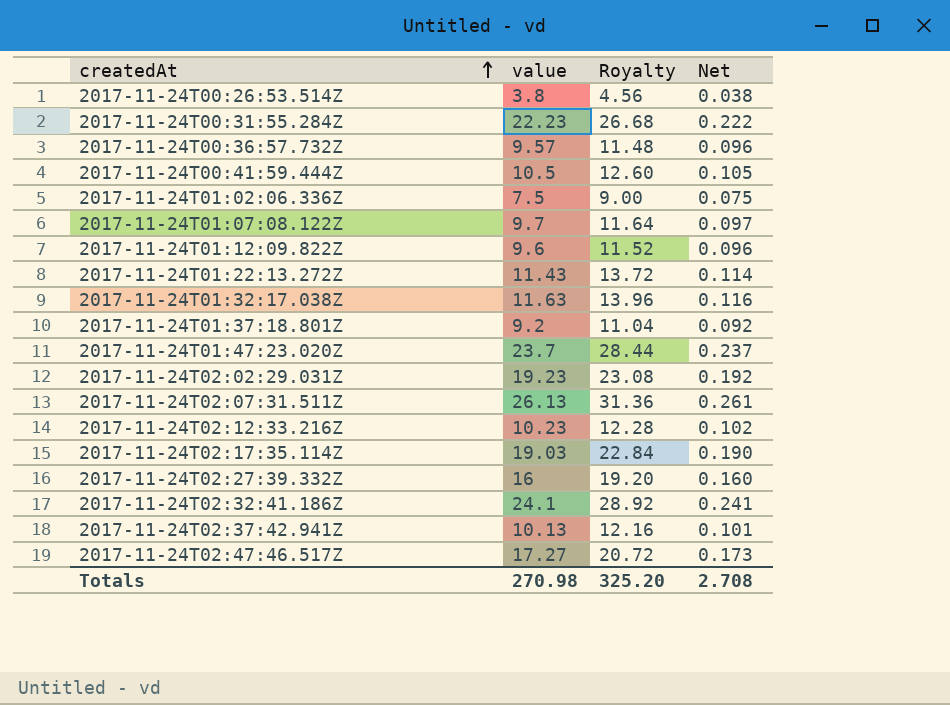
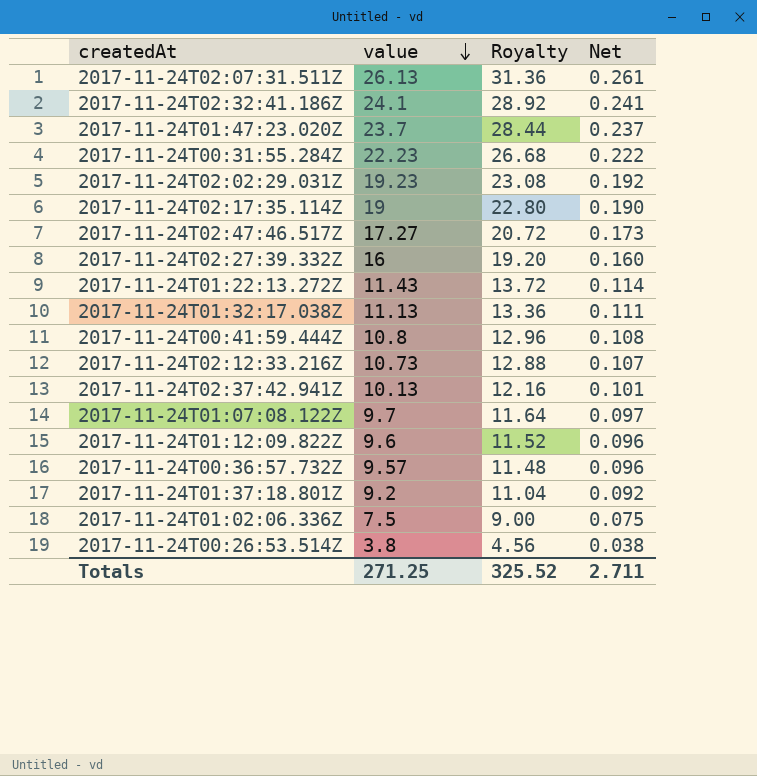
row order: createdAt ascending -> value descending
2017-11-24T02:17:35.114Z | value: 19.03 -> 19
2017-11-24T02:17:35.114Z | Royalty: 22.84 -> 22.80
2017-11-24T01:32:17.038Z | value: 11.63 -> 11.13
2017-11-24T01:32:17.038Z | Royalty: 13.96 -> 13.36
2017-11-24T01:32:17.038Z | Net: 0.116 -> 0.111
2017-11-24T00:41:59.444Z | value: 10.5 -> 10.8
2017-11-24T00:41:59.444Z | Royalty: 12.60 -> 12.96
2017-11-24T00:41:59.444Z | Net: 0.105 -> 0.108
2017-11-24T02:12:33.216Z | value: 10.23 -> 10.73
2017-11-24T02:12:33.216Z | Royalty: 12.28 -> 12.88
2017-11-24T02:12:33.216Z | Net: 0.102 -> 0.107
Totals | value: 270.98 -> 271.25
Totals | Royalty: 325.20 -> 325.52
Totals | Net: 2.708 -> 2.711

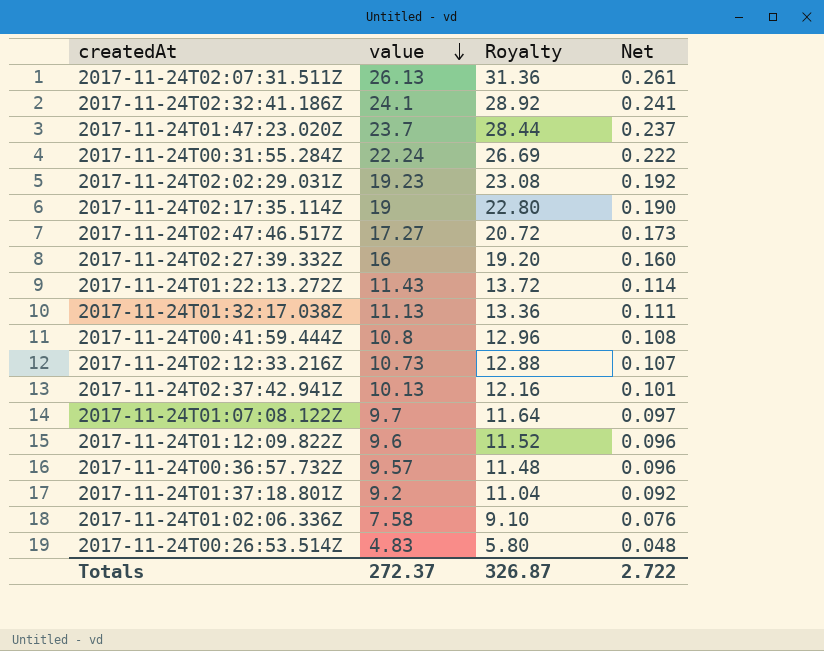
2017-11-24T00:31:55.284Z | value: 22.23 -> 22.24
2017-11-24T00:31:55.284Z | Royalty: 26.68 -> 26.69
2017-11-24T01:02:06.336Z | value: 7.5 -> 7.58
2017-11-24T01:02:06.336Z | Royalty: 9.00 -> 9.10
2017-11-24T01:02:06.336Z | Net: 0.075 -> 0.076
2017-11-24T00:26:53.514Z | value: 3.8 -> 4.83
2017-11-24T00:26:53.514Z | Royalty: 4.56 -> 5.80
2017-11-24T00:26:53.514Z | Net: 0.038 -> 0.048
Totals | value: 271.25 -> 272.37
Totals | Royalty: 325.52 -> 326.87
Totals | Net: 2.711 -> 2.722

